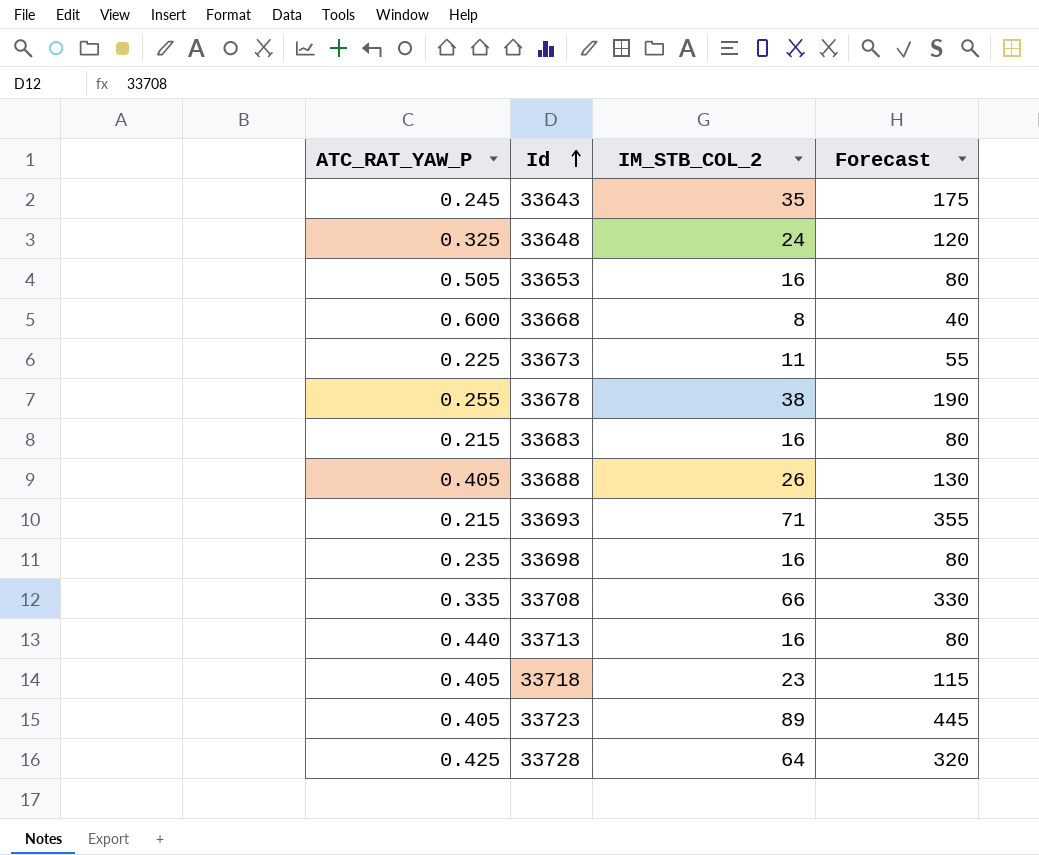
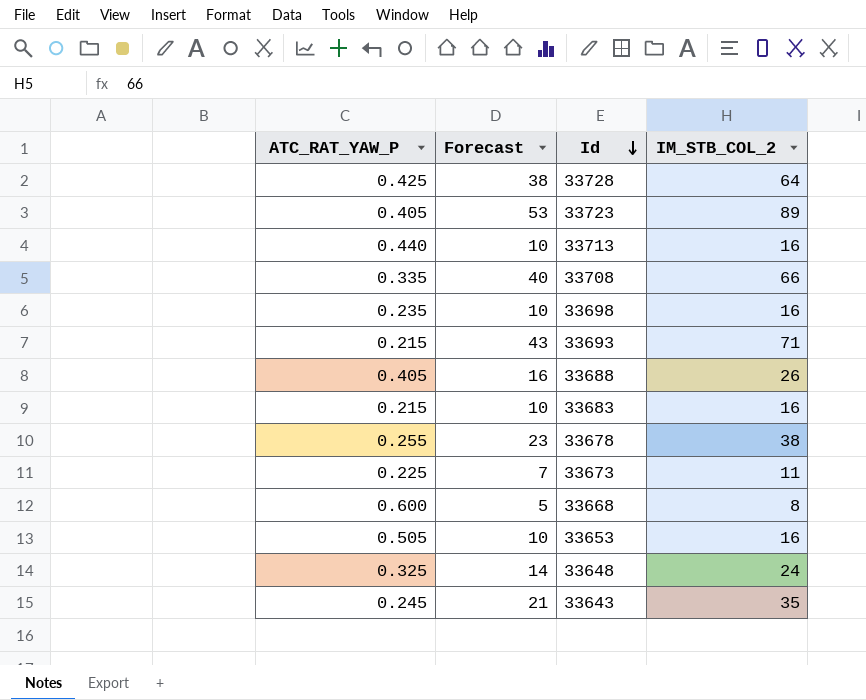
row order: Id ascending -> Id descending
column Forecast | formula: [IM_STB_COL_2] * 5 -> [IM_STB_COL_2] * 0.6
column Forecast | position: 4 -> 2
row 33718: 0.405 | 23 | 115 -> none

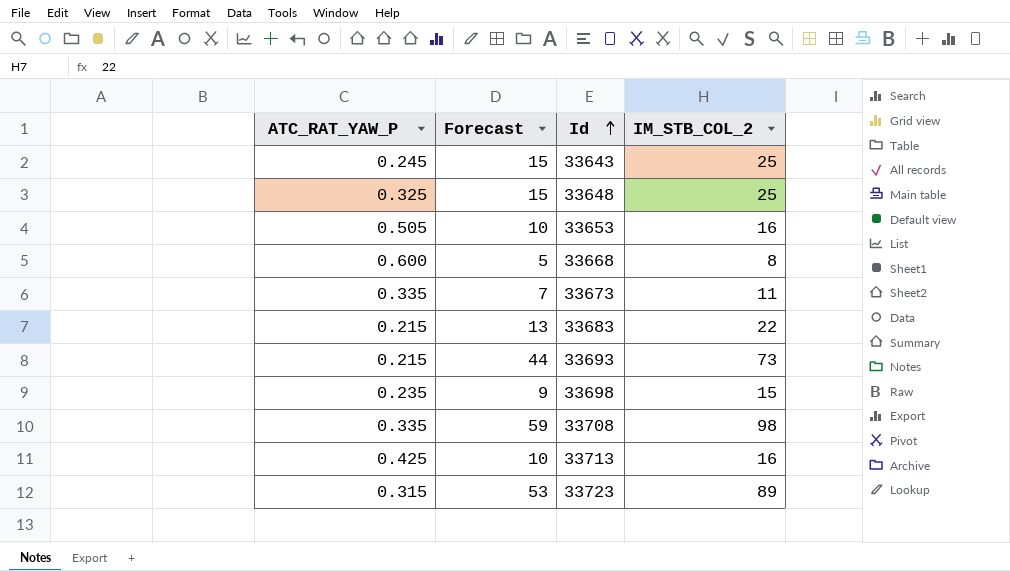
row order: Id descending -> Id ascending
row 33728: 0.425 | 38 | 64 -> none
row 33688: 0.405 | 16 | 26 -> none
row 33678: 0.255 | 23 | 38 -> none
33643 | Forecast: 21 -> 15
33643 | IM_STB_COL_2: 35 -> 25
33648 | Forecast: 14 -> 15
33648 | IM_STB_COL_2: 24 -> 25
33673 | ATC_RAT_YAW_P: 0.225 -> 0.335
33683 | Forecast: 10 -> 13
33683 | IM_STB_COL_2: 16 -> 22
33693 | Forecast: 43 -> 44
33693 | IM_STB_COL_2: 71 -> 73
33698 | Forecast: 10 -> 9
33698 | IM_STB_COL_2: 16 -> 15
33708 | Forecast: 40 -> 59
33708 | IM_STB_COL_2: 66 -> 98
33713 | ATC_RAT_YAW_P: 0.440 -> 0.425
33723 | ATC_RAT_YAW_P: 0.405 -> 0.315

